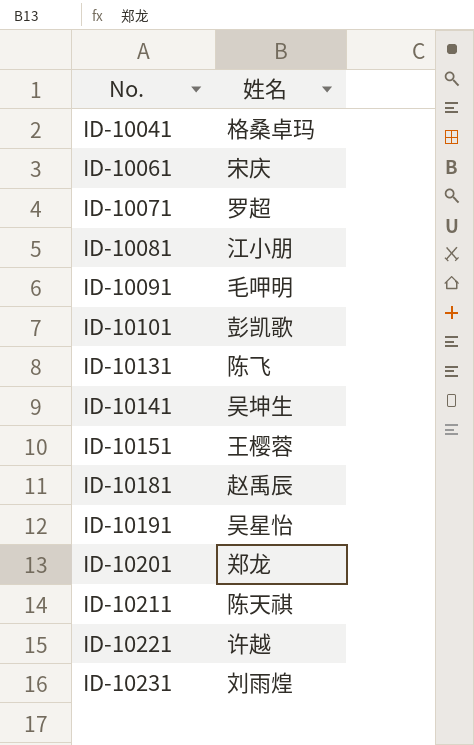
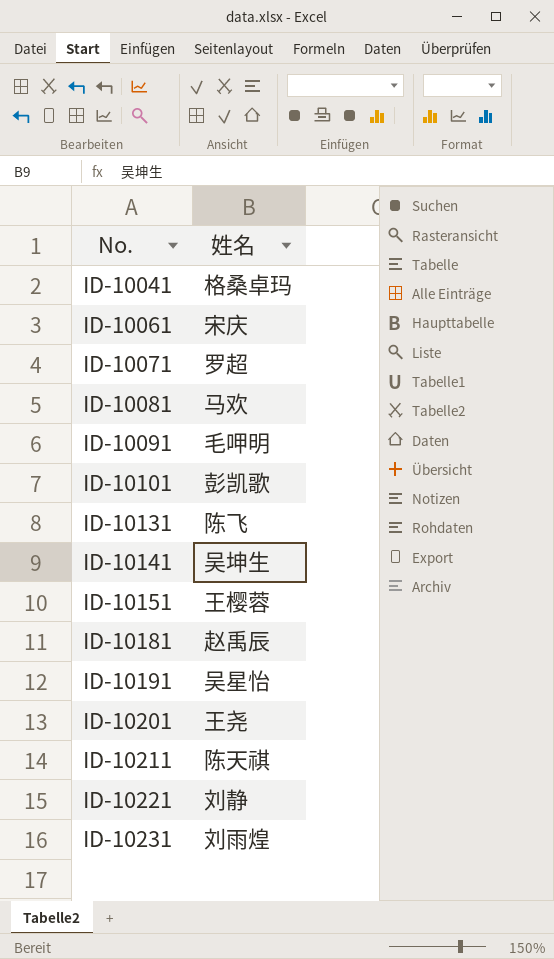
ID-10081 | 姓名: 江小朋 -> 马欢
ID-10201 | 姓名: 郑龙 -> 王尧
ID-10221 | 姓名: 许越 -> 刘静

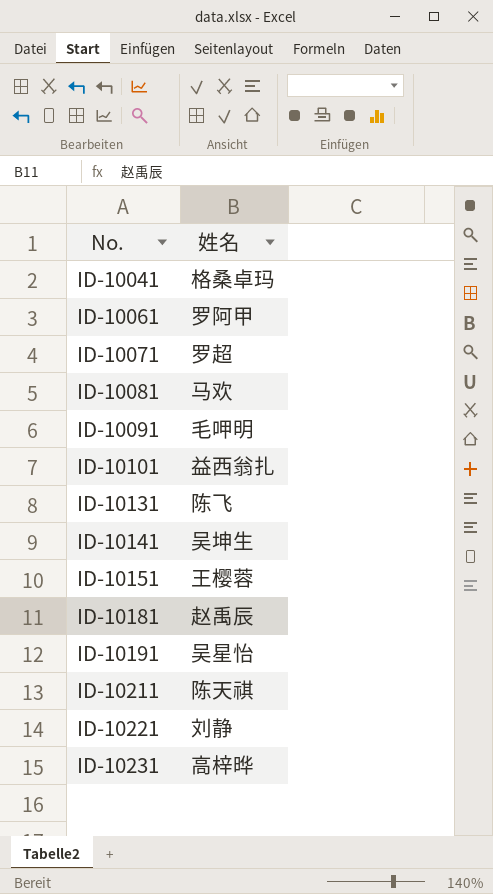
row ID-10201: 王尧 -> none
ID-10061 | 姓名: 宋庆 -> 罗阿甲
ID-10101 | 姓名: 彭凯歌 -> 益西翁扎
ID-10231 | 姓名: 刘雨煌 -> 高梓晔

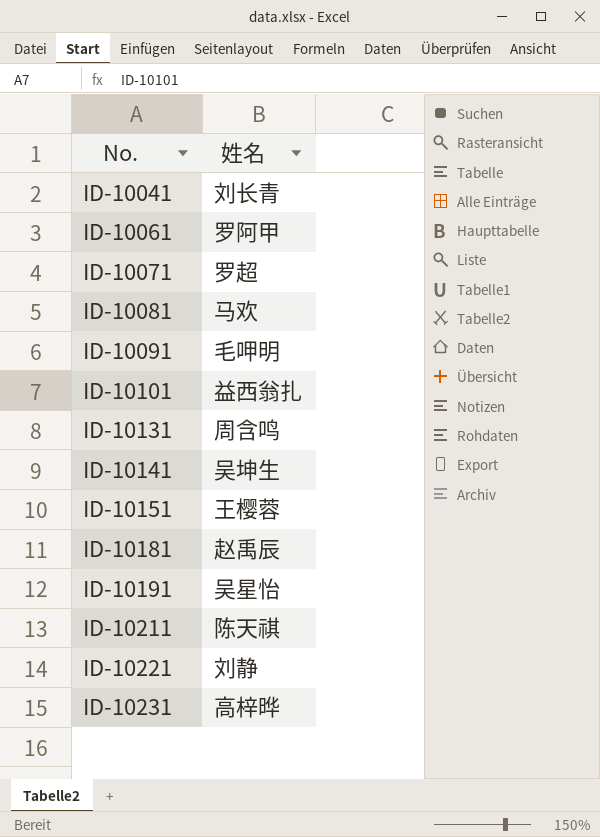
ID-10041 | 姓名: 格桑卓玛 -> 刘长青
ID-10131 | 姓名: 陈飞 -> 周含鸣

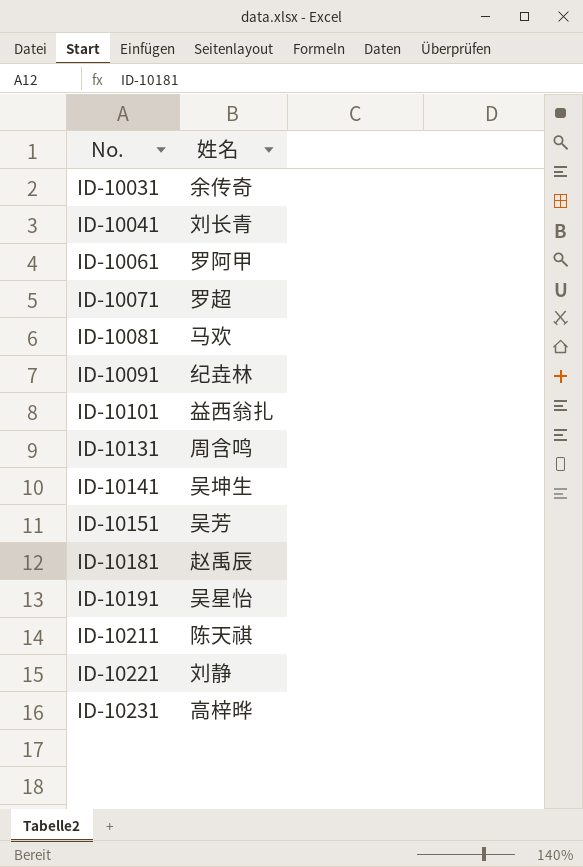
row ID-10031: none -> 余传奇
ID-10091 | 姓名: 毛呷明 -> 纪垚林
ID-10151 | 姓名: 王樱蓉 -> 吴芳

